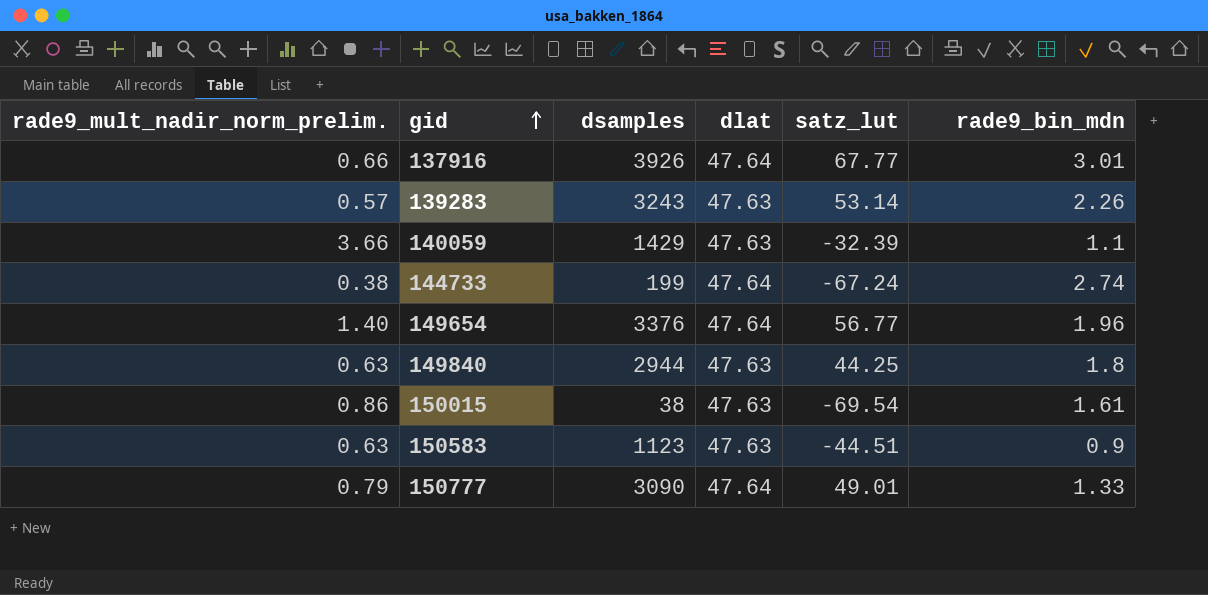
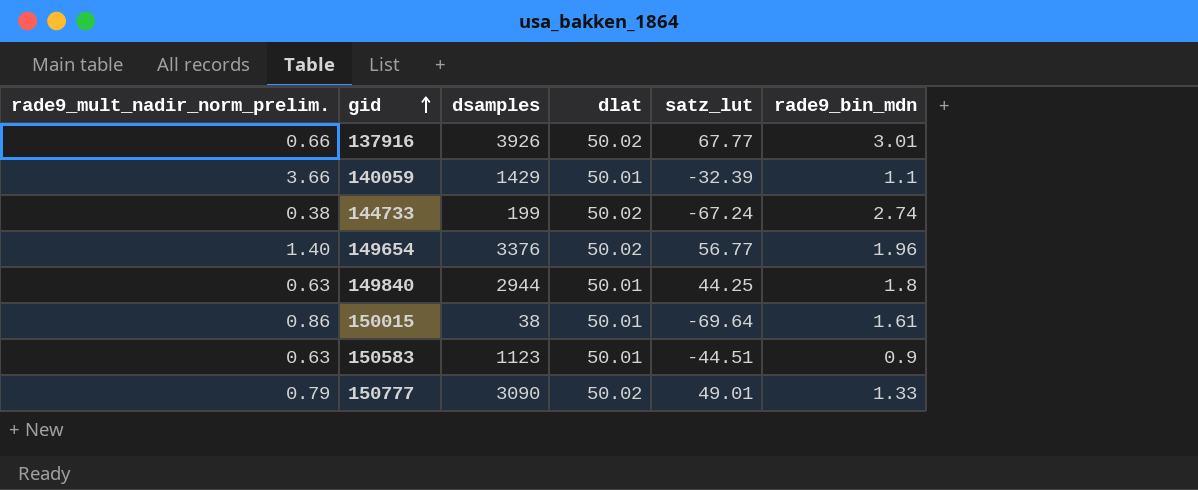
row 139283: 0.57 | 3243 | 47.63 | 53.14 | 2.26 -> none
137916 | dlat: 47.64 -> 50.02
140059 | dlat: 47.63 -> 50.01
144733 | dlat: 47.64 -> 50.02
149654 | dlat: 47.64 -> 50.02
149840 | dlat: 47.63 -> 50.01
150015 | dlat: 47.63 -> 50.01
150015 | satz_lut: -69.54 -> -69.64
150583 | dlat: 47.63 -> 50.01
150777 | dlat: 47.64 -> 50.02

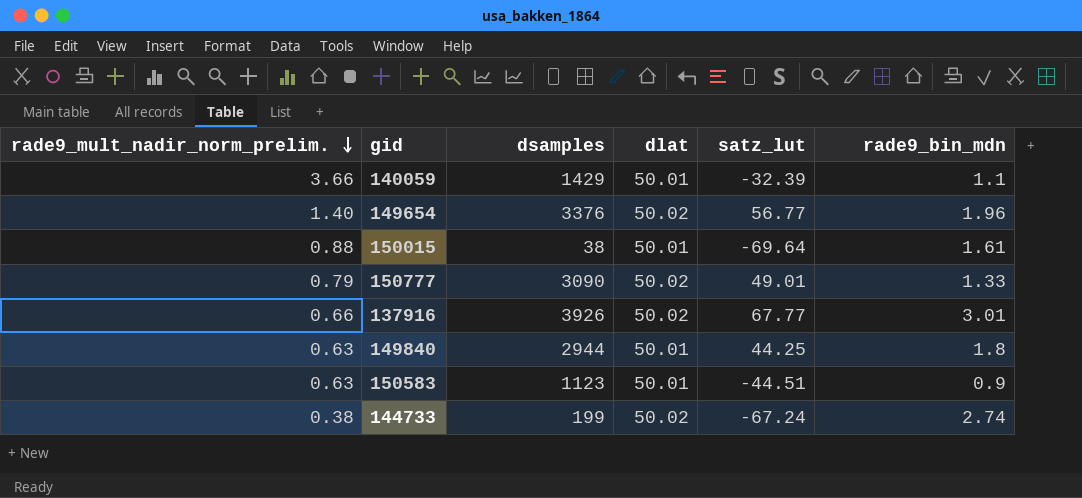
row order: gid ascending -> rade9_mult_nadir_norm_prelim. descending
150015 | rade9_mult_nadir_norm_prelim.: 0.86 -> 0.88

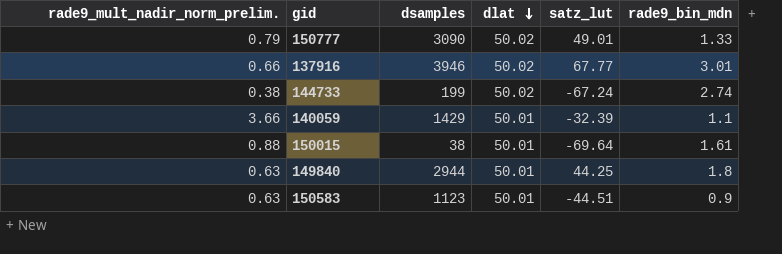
row order: rade9_mult_nadir_norm_prelim. descending -> dlat descending
row 149654: 1.40 | 3376 | 50.02 | 56.77 | 1.96 -> none
137916 | dsamples: 3926 -> 3946

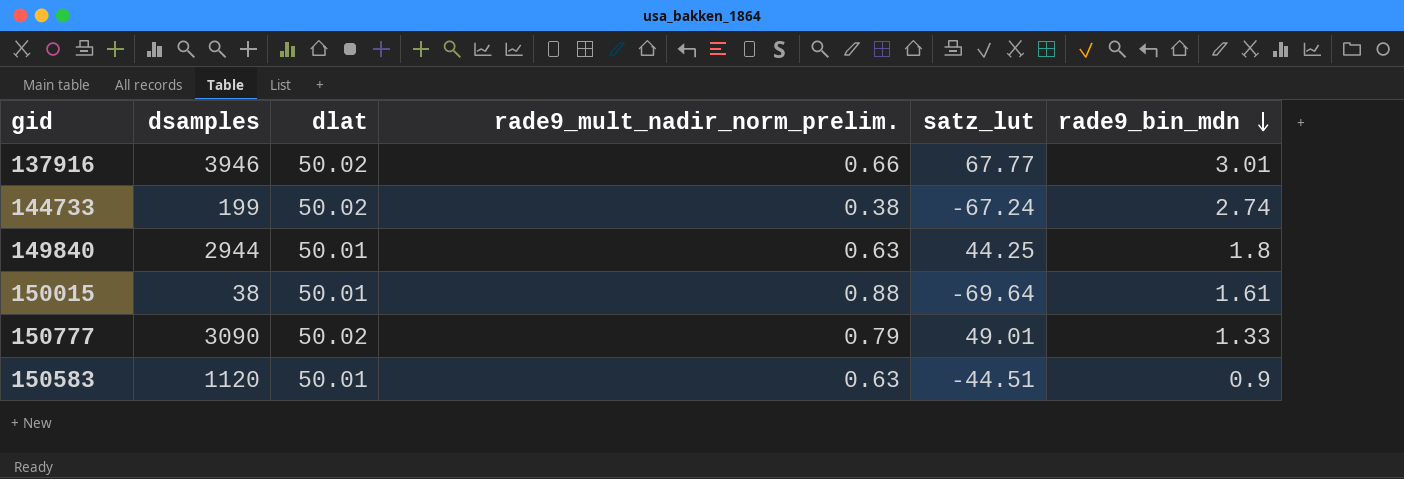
row order: dlat descending -> rade9_bin_mdn descending
column rade9_mult_nadir_norm_prelim. | position: 1 -> 4
row 140059: 3.66 | 1429 | 50.01 | -32.39 | 1.1 -> none
150583 | dsamples: 1123 -> 1120

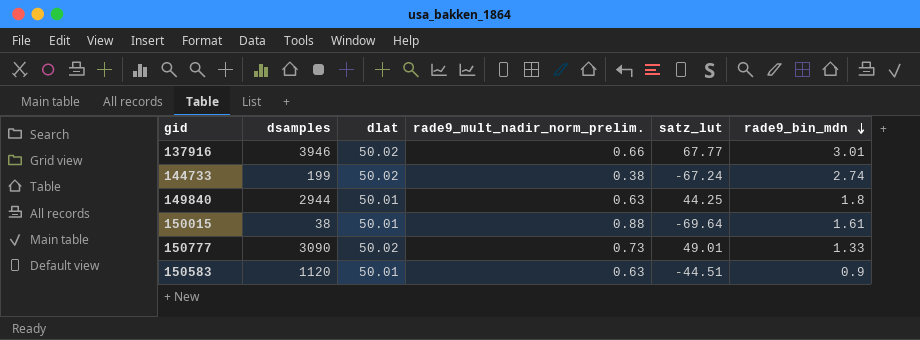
150777 | rade9_mult_nadir_norm_prelim.: 0.79 -> 0.73

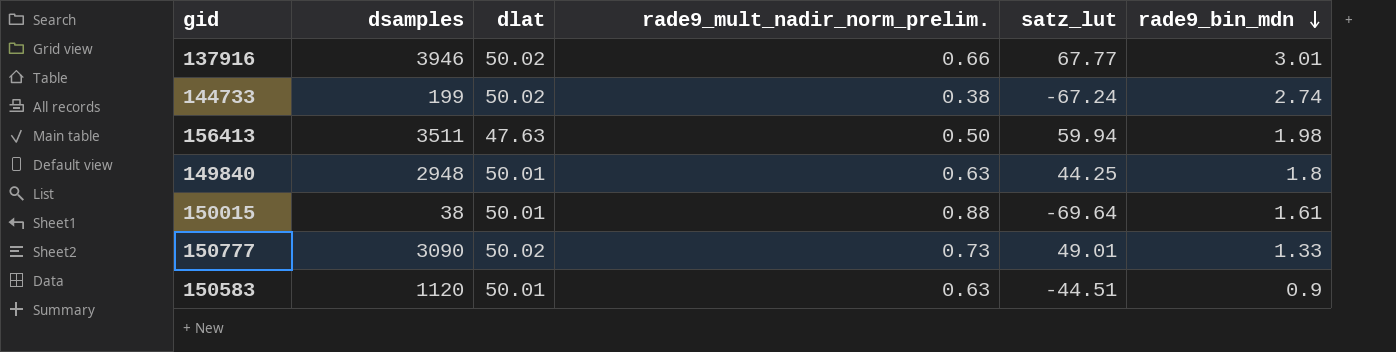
row 156413: none -> 3511 | 47.63 | 0.50 | 59.94 | 1.98
149840 | dsamples: 2944 -> 2948

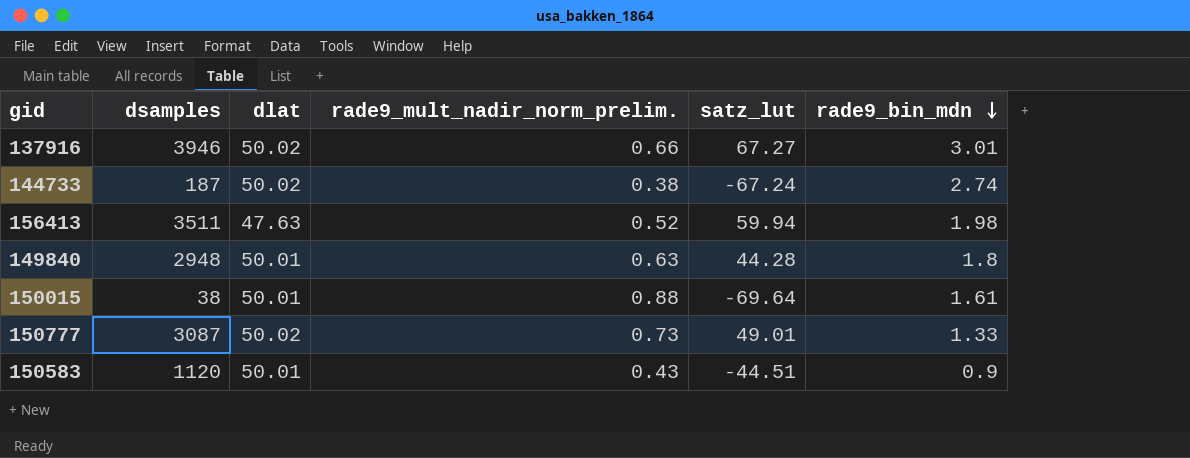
137916 | satz_lut: 67.77 -> 67.27
144733 | dsamples: 199 -> 187
156413 | rade9_mult_nadir_norm_prelim.: 0.50 -> 0.52
149840 | satz_lut: 44.25 -> 44.28
150777 | dsamples: 3090 -> 3087
150583 | rade9_mult_nadir_norm_prelim.: 0.63 -> 0.43

